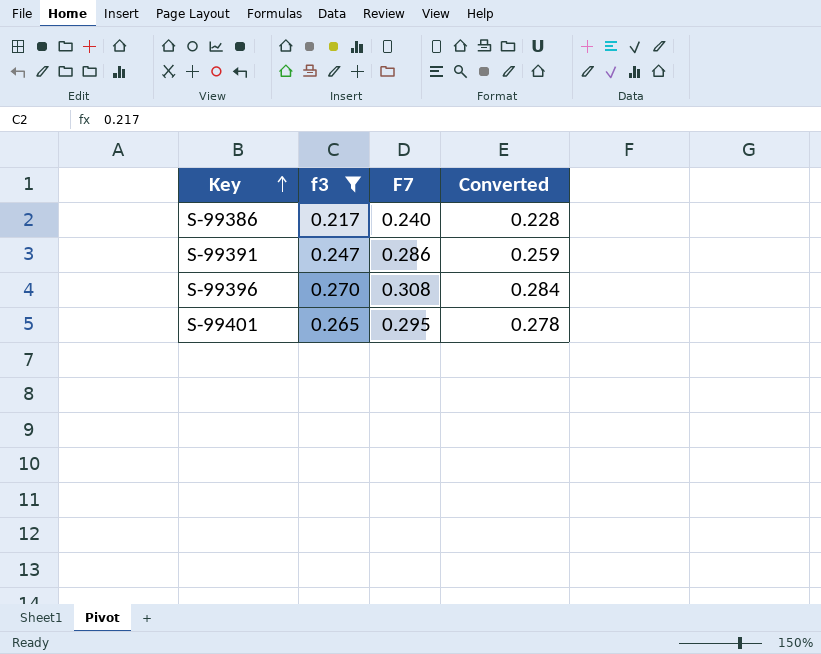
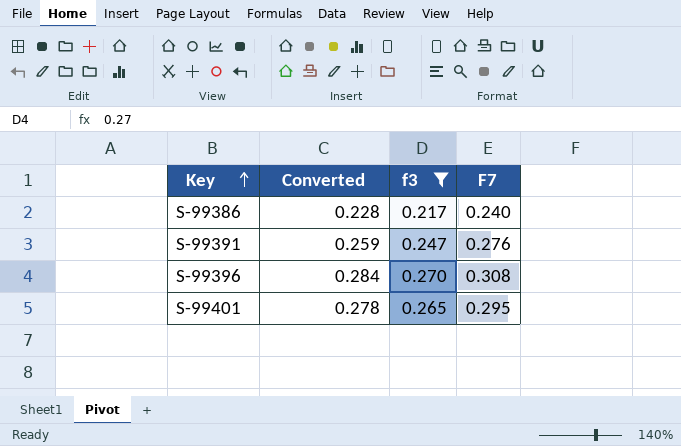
column Converted | position: 4 -> 2
S-99391 | F7: 0.286 -> 0.276

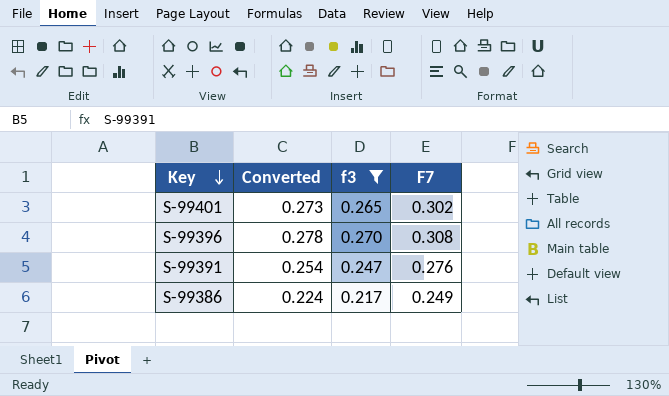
row order: Key ascending -> Key descending
column Converted | formula: [f3] * 1.05 -> [f3] * 1.03
S-99401 | F7: 0.295 -> 0.302
S-99386 | F7: 0.240 -> 0.249

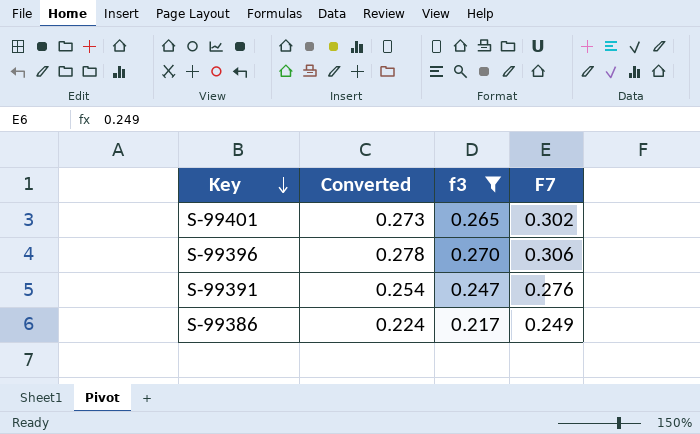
S-99396 | F7: 0.308 -> 0.306

